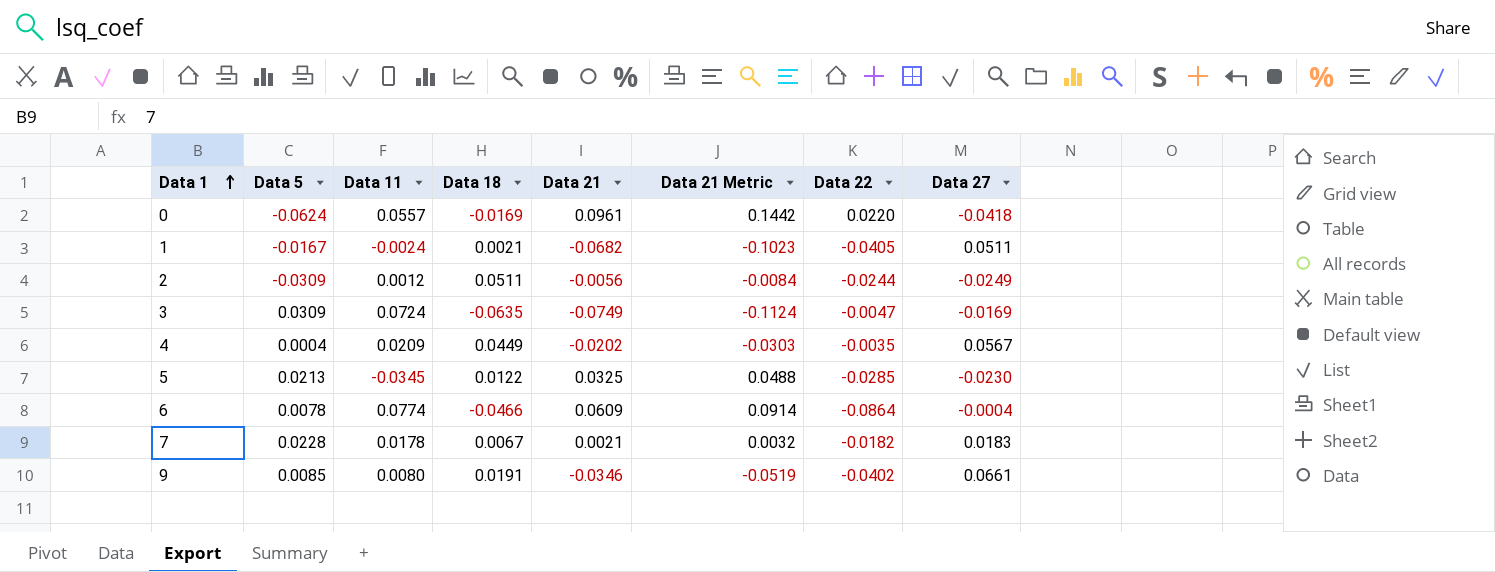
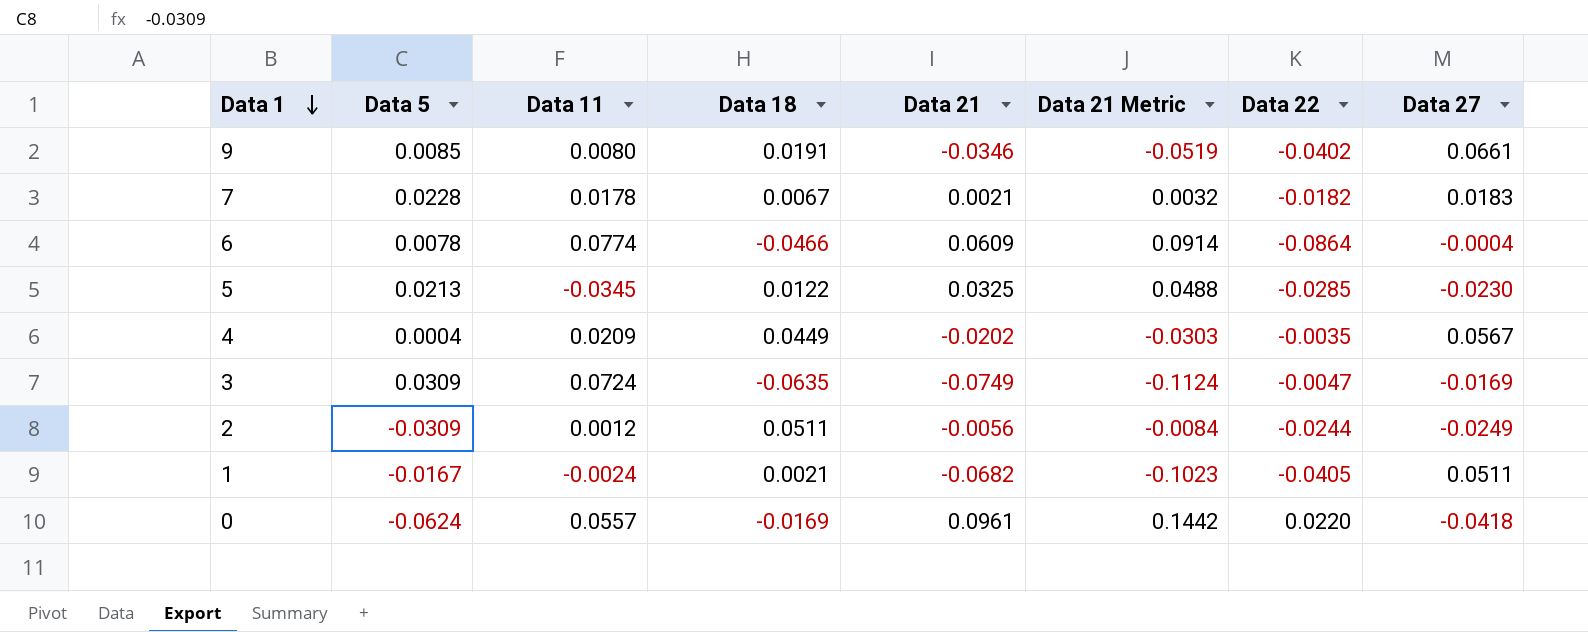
row order: Data 1 ascending -> Data 1 descending

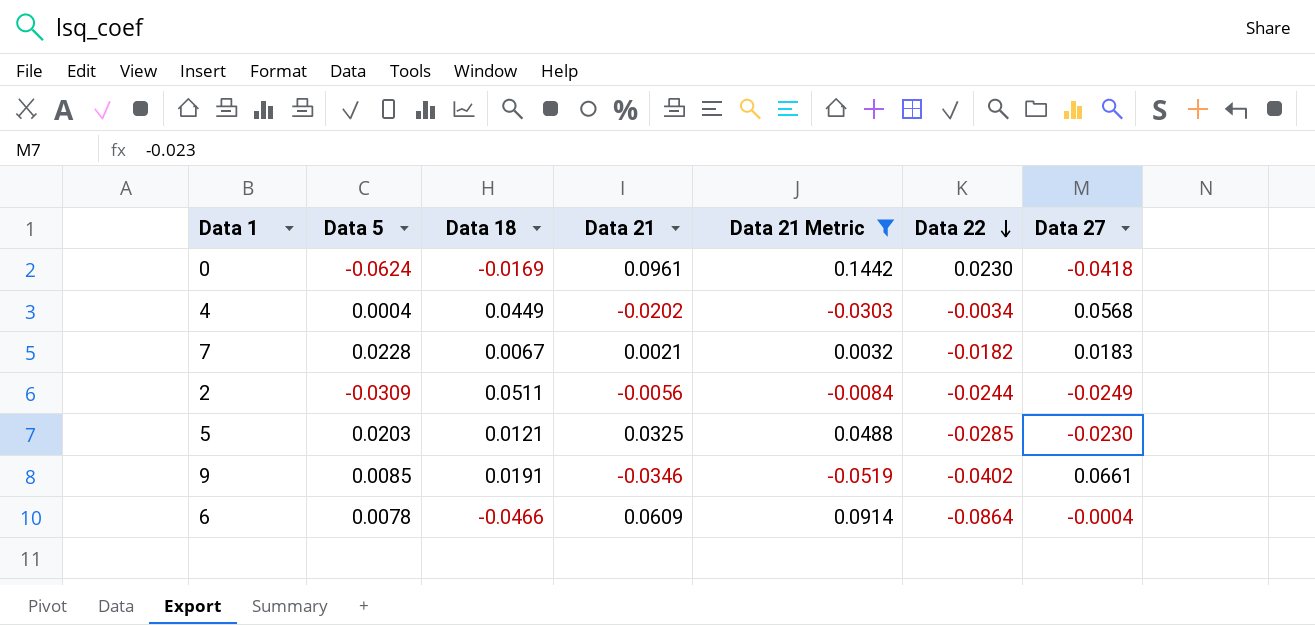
filter: none -> Data 21 Metric >= -0.0519
row order: Data 1 descending -> Data 22 descending
column Data 11 | position: 3 -> none
0 | Data 22: 0.0220 -> 0.0230
4 | Data 22: -0.0035 -> -0.0034
4 | Data 27: 0.0567 -> 0.0568
5 | Data 5: 0.0213 -> 0.0203
5 | Data 18: 0.0122 -> 0.0121

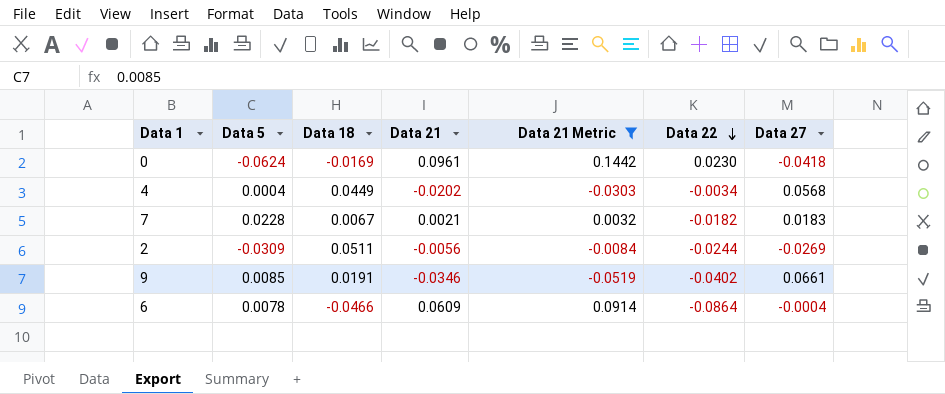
row 5: 0.0203 | 0.0121 | 0.0325 | 0.0488 | -0.0285 | -0.0230 -> none
2 | Data 27: -0.0249 -> -0.0269

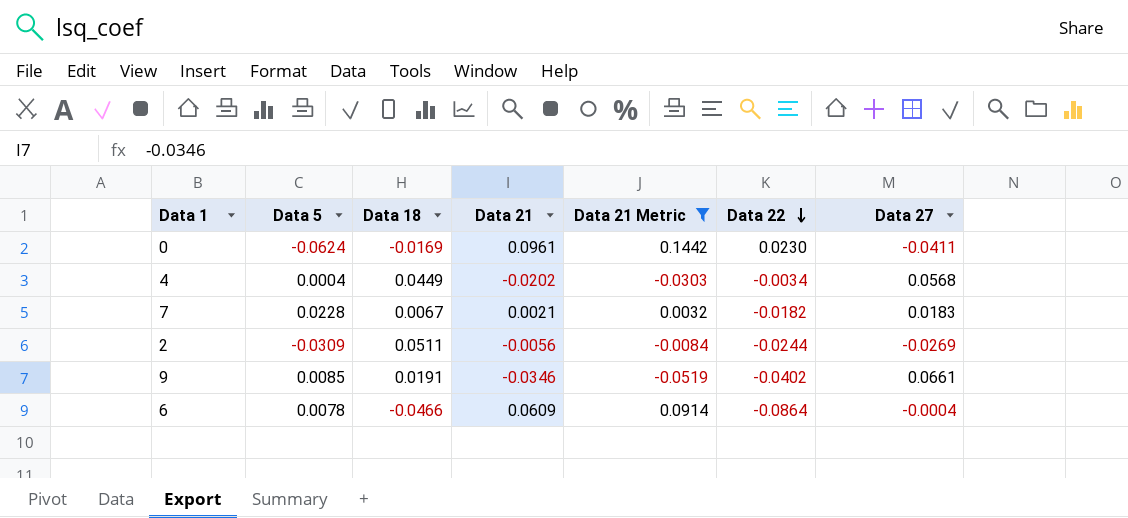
0 | Data 27: -0.0418 -> -0.0411

